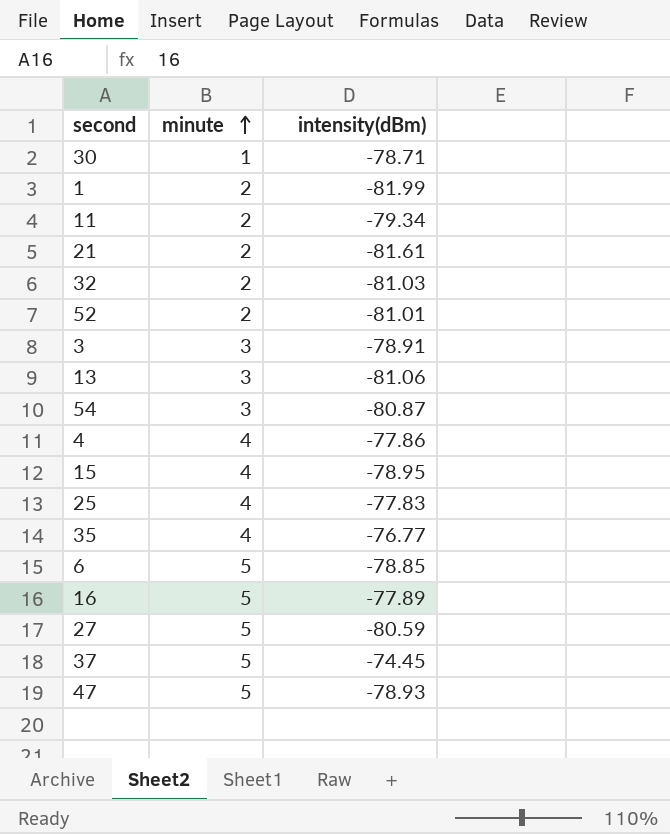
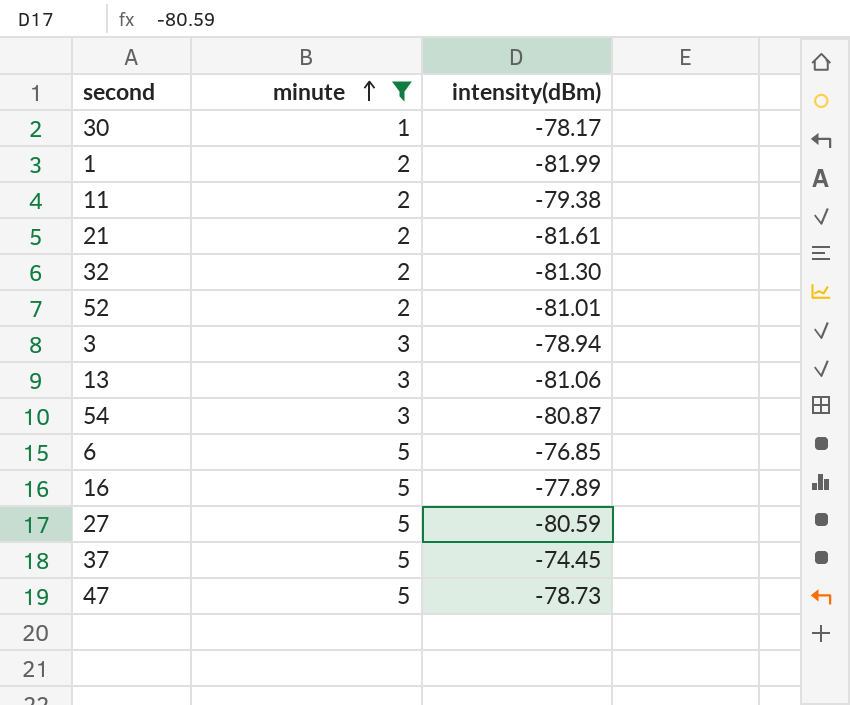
filter: none -> minute != 4
30 | intensity(dBm): -78.71 -> -78.17
11 | intensity(dBm): -79.34 -> -79.38
32 | intensity(dBm): -81.03 -> -81.30
3 | intensity(dBm): -78.91 -> -78.94
6 | intensity(dBm): -78.85 -> -76.85
47 | intensity(dBm): -78.93 -> -78.73

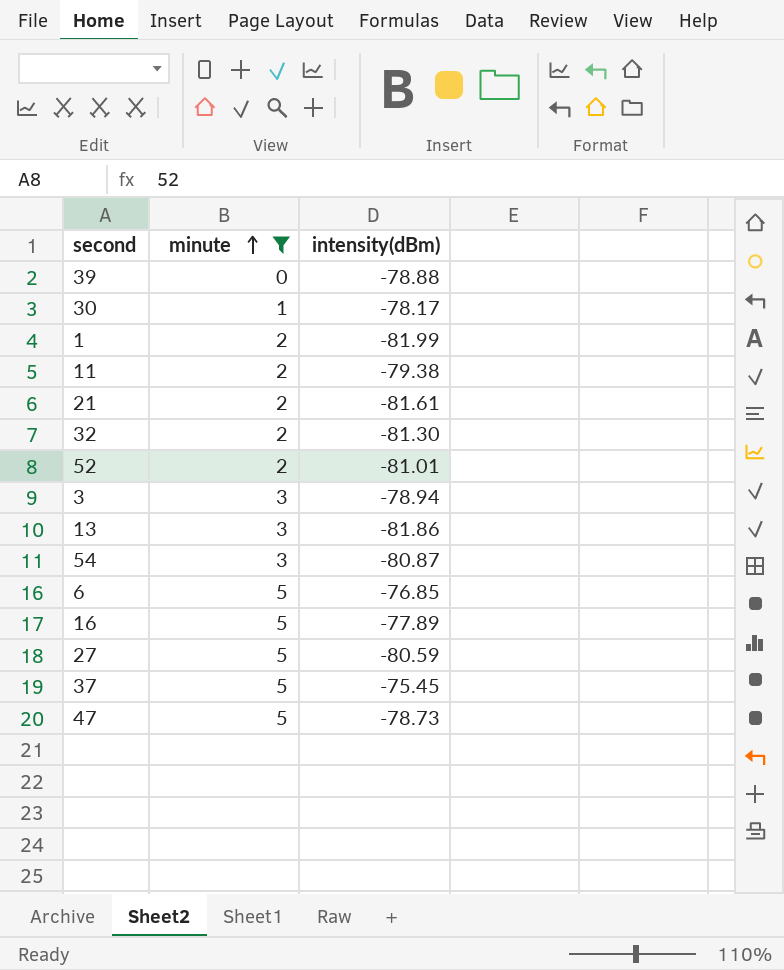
row 39: none -> 0 | -78.88
13 | intensity(dBm): -81.06 -> -81.86
37 | intensity(dBm): -74.45 -> -75.45

